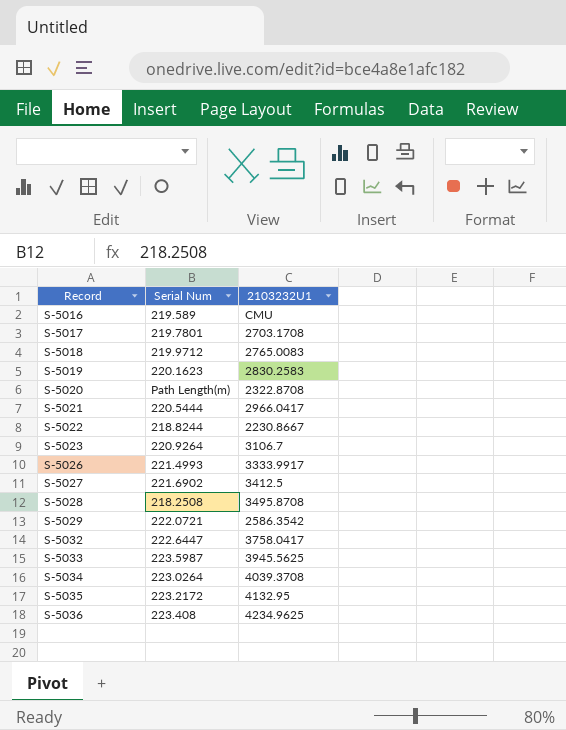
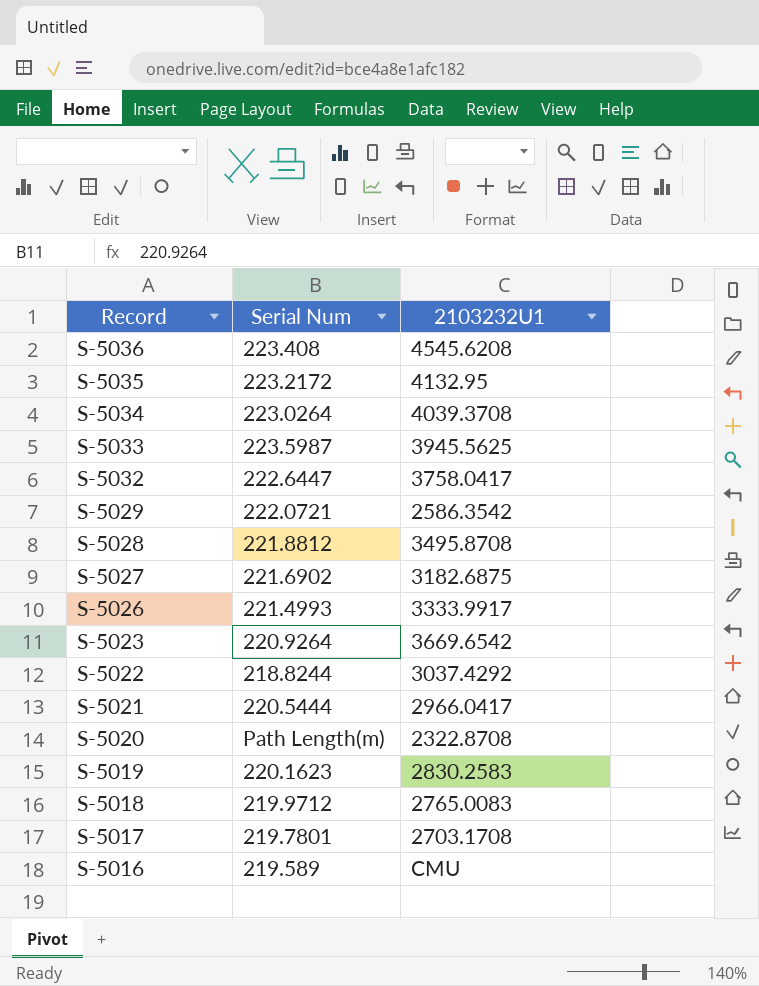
row order: Record ascending -> Record descending
S-5036 | 2103232U1: 4234.9625 -> 4545.6208
S-5028 | Serial Num: 218.2508 -> 221.8812
S-5027 | 2103232U1: 3412.5 -> 3182.6875
S-5023 | 2103232U1: 3106.7 -> 3669.6542
S-5022 | 2103232U1: 2230.8667 -> 3037.4292

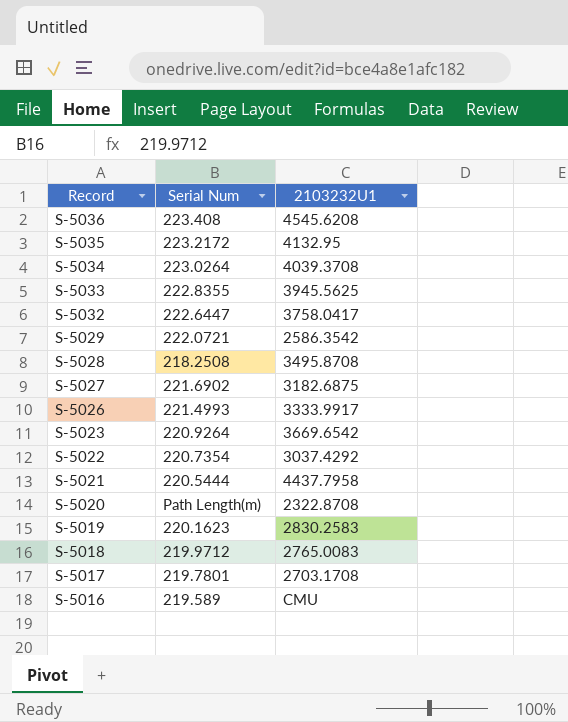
S-5033 | Serial Num: 223.5987 -> 222.8355
S-5028 | Serial Num: 221.8812 -> 218.2508
S-5022 | Serial Num: 218.8244 -> 220.7354
S-5021 | 2103232U1: 2966.0417 -> 4437.7958

